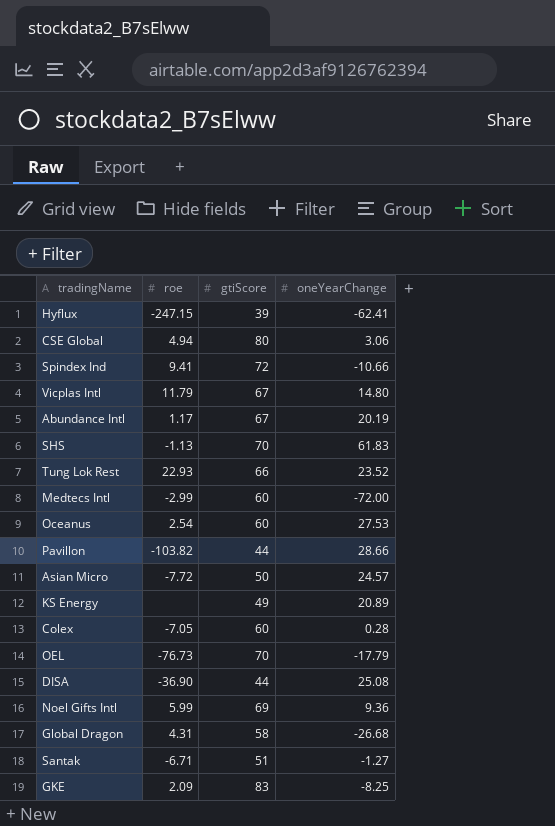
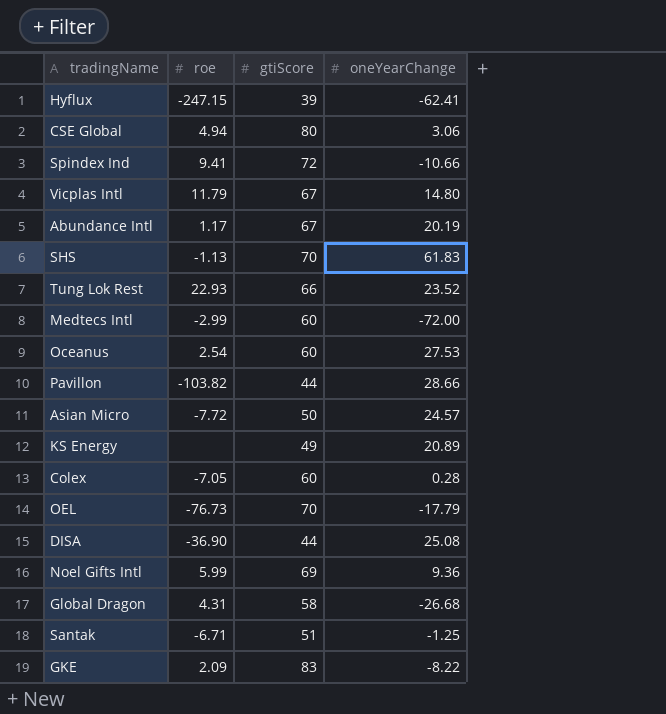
Santak | oneYearChange: -1.27 -> -1.25
GKE | oneYearChange: -8.25 -> -8.22

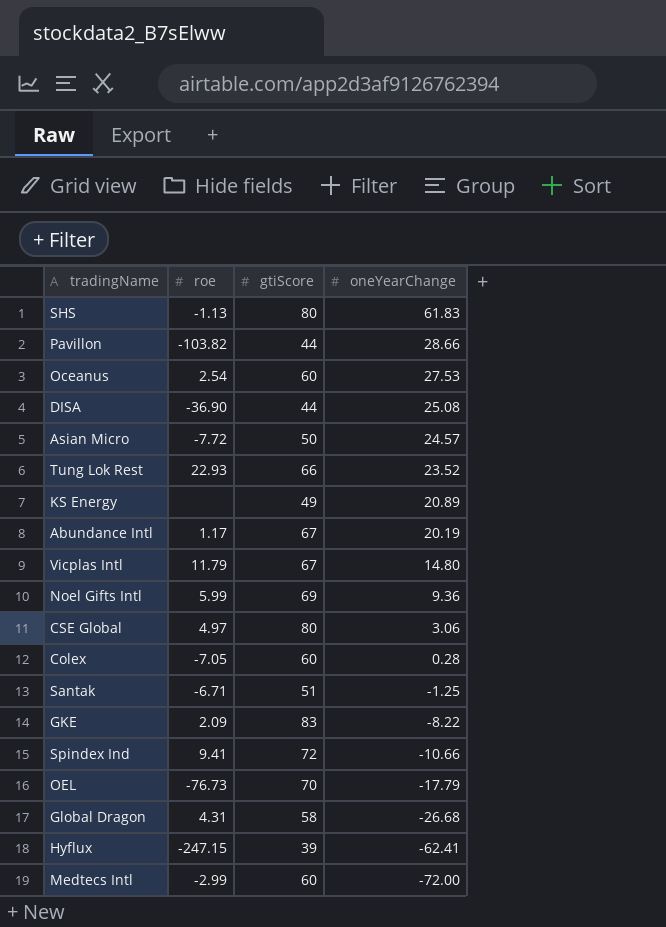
row order: none -> oneYearChange descending
SHS | gtiScore: 70 -> 80
CSE Global | roe: 4.94 -> 4.97

